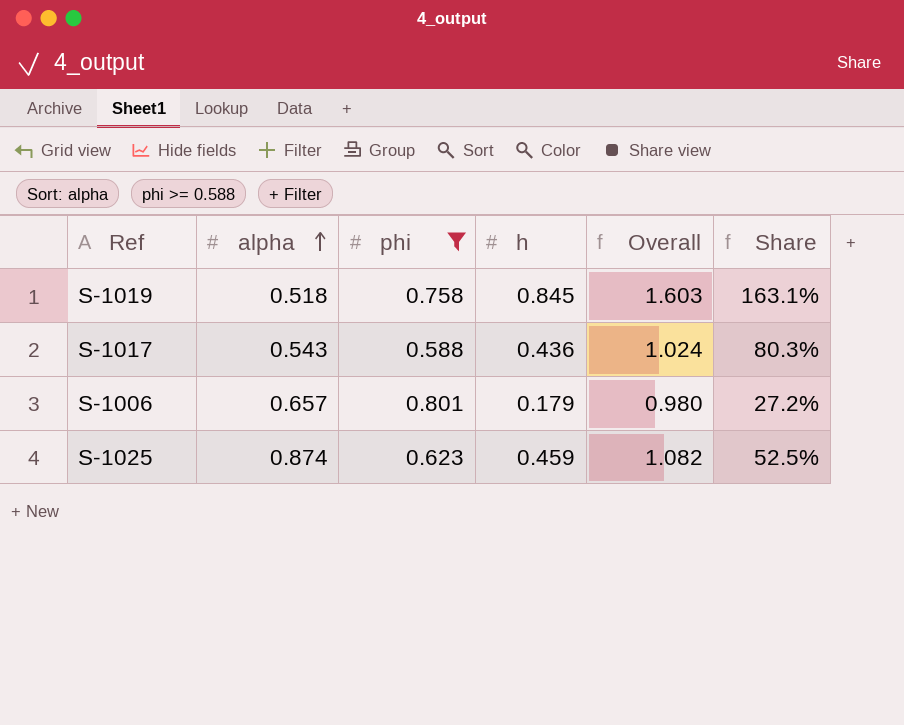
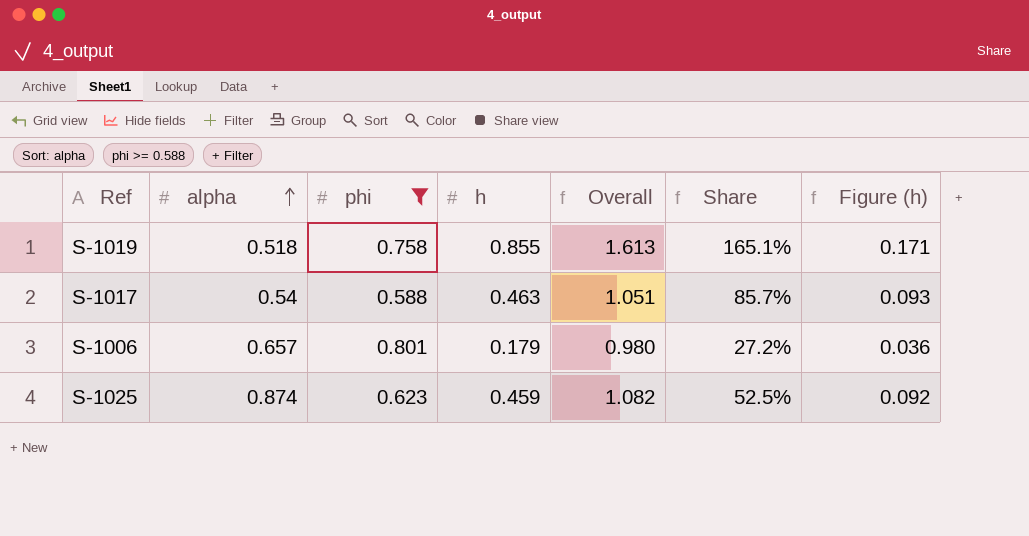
column Figure (h) | formula: none -> [h] * 0.2
S-1019 | h: 0.845 -> 0.855
S-1019 | Overall: 1.603 -> 1.613
S-1019 | Share: 163.1% -> 165.1%
S-1017 | alpha: 0.543 -> 0.54
S-1017 | h: 0.436 -> 0.463
S-1017 | Overall: 1.024 -> 1.051
S-1017 | Share: 80.3% -> 85.7%

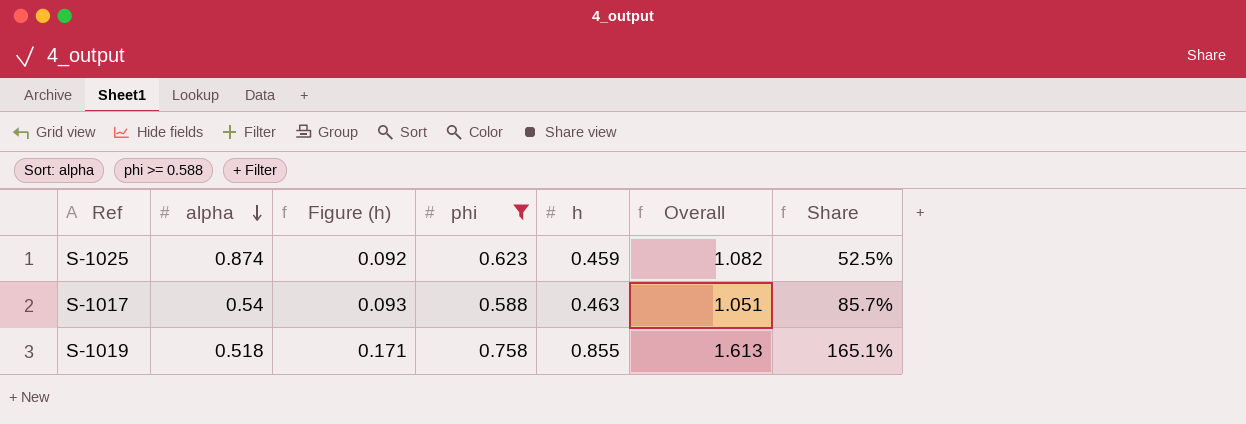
row order: alpha ascending -> alpha descending
column Figure (h) | position: 7 -> 3
row S-1006: 0.657 | 0.801 | 0.179 | 0.980 | 27.2% | 0.036 -> none

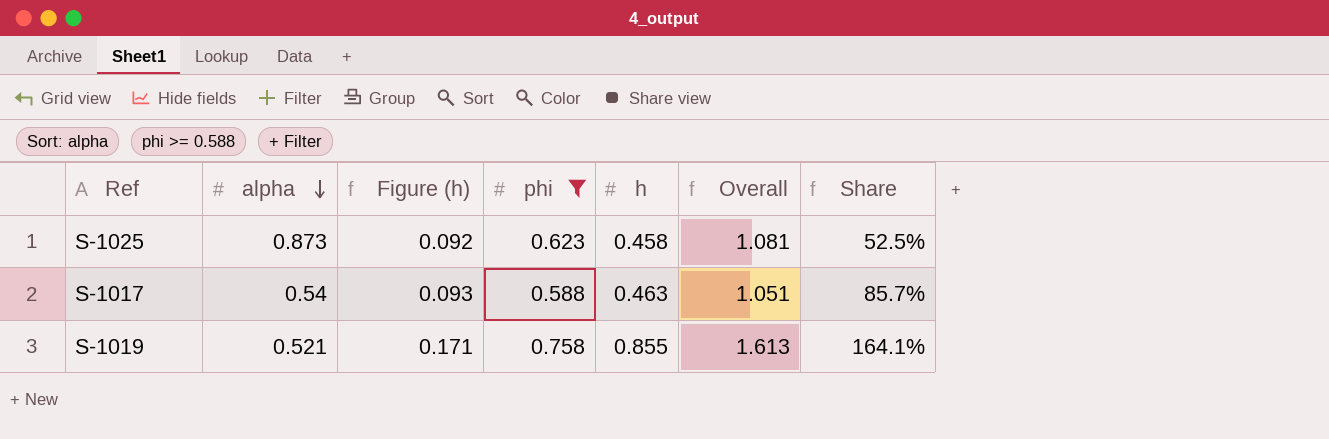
S-1025 | alpha: 0.874 -> 0.873
S-1025 | h: 0.459 -> 0.458
S-1025 | Overall: 1.082 -> 1.081
S-1019 | alpha: 0.518 -> 0.521
S-1019 | Share: 165.1% -> 164.1%

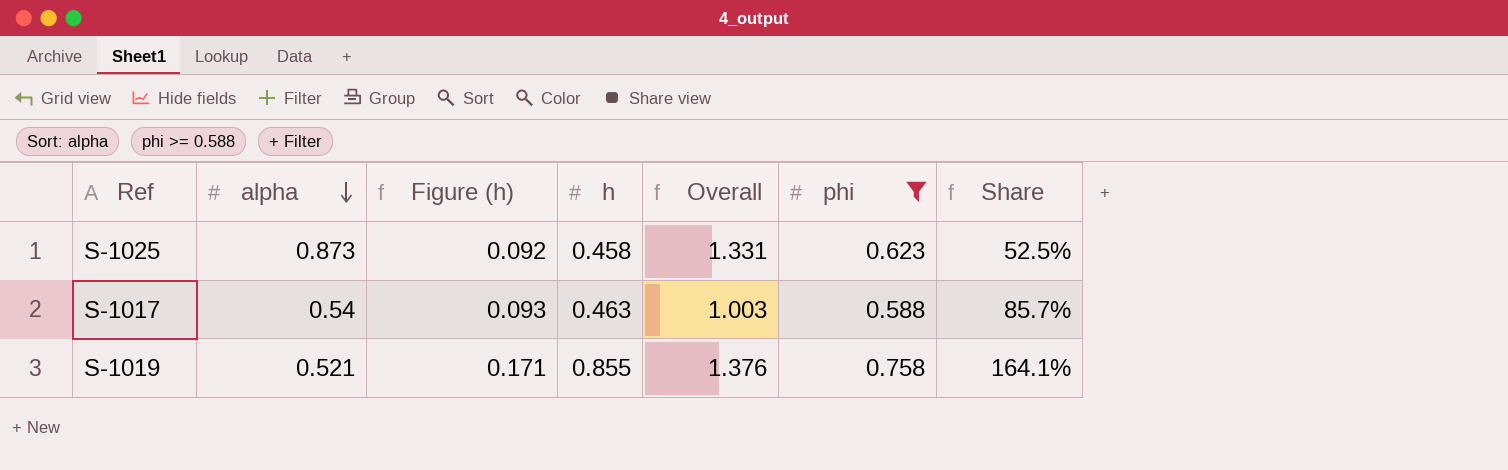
column Overall | formula: [phi] + [h] -> [alpha] + [h]
column phi | position: 4 -> 6

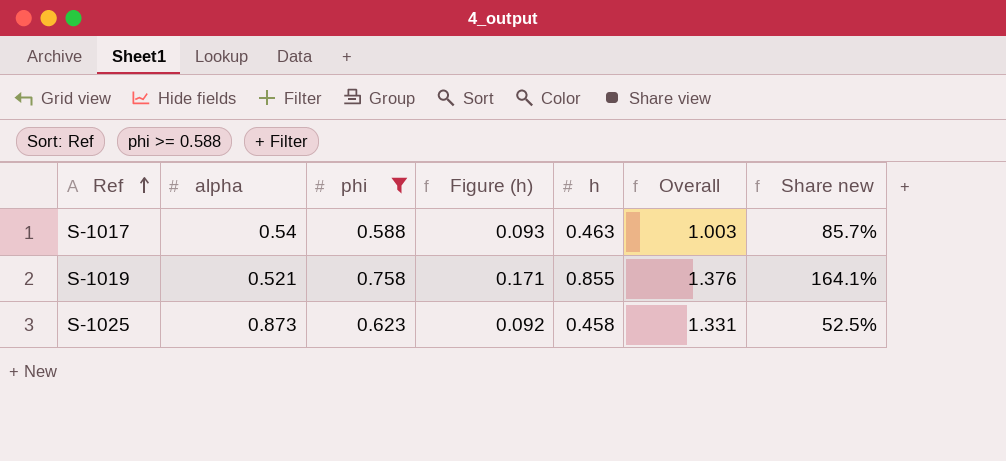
row order: alpha descending -> Ref ascending
column phi | position: 6 -> 3
column name: Share -> Share new

